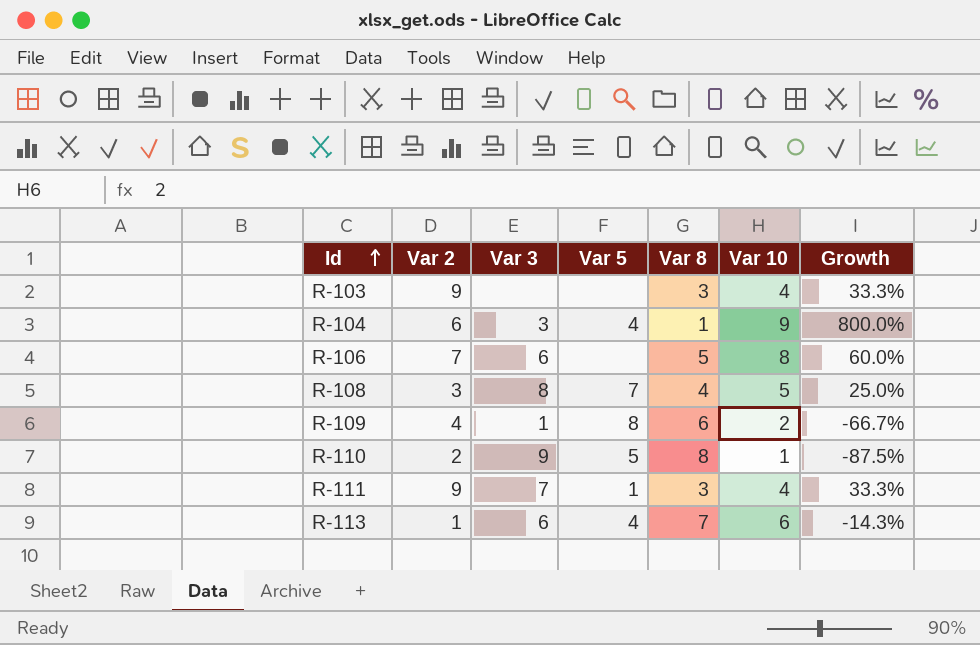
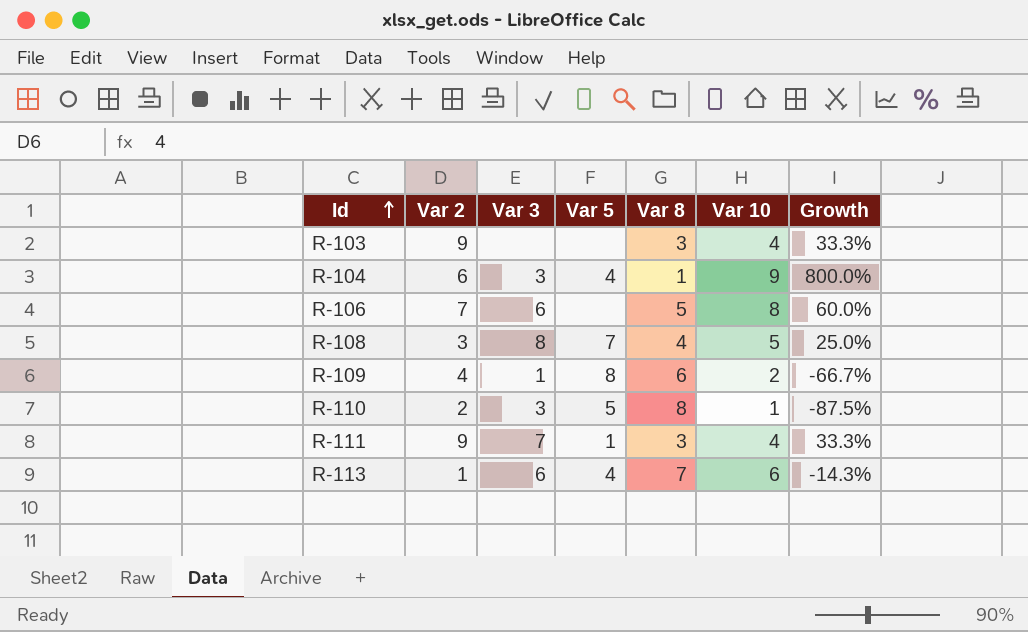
R-110 | Var 3: 9 -> 3

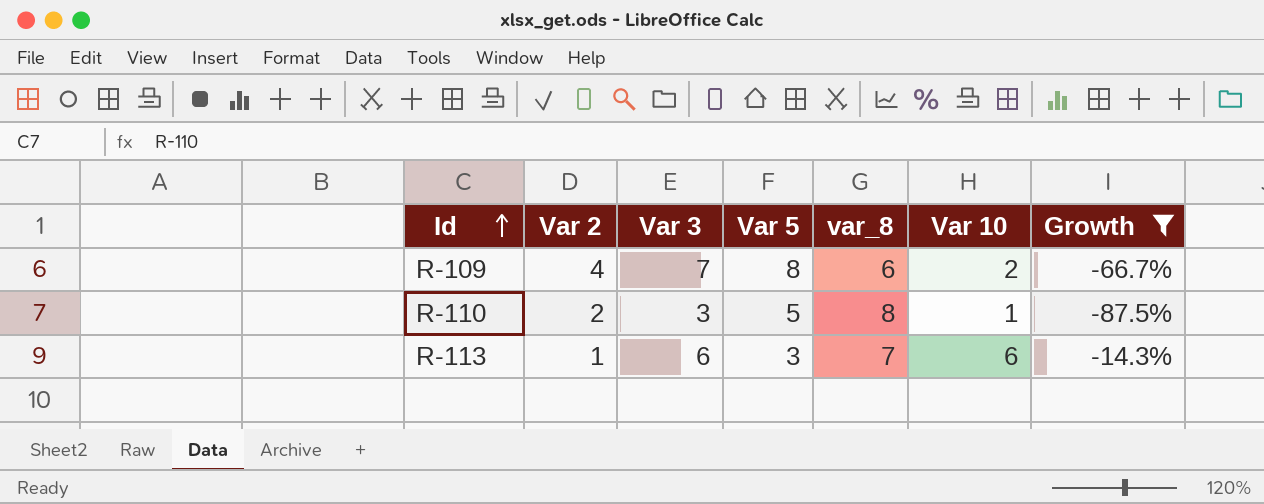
filter: none -> Growth <= -14.3%
column name: Var 8 -> var_8
R-109 | Var 3: 1 -> 7
R-113 | Var 5: 4 -> 3

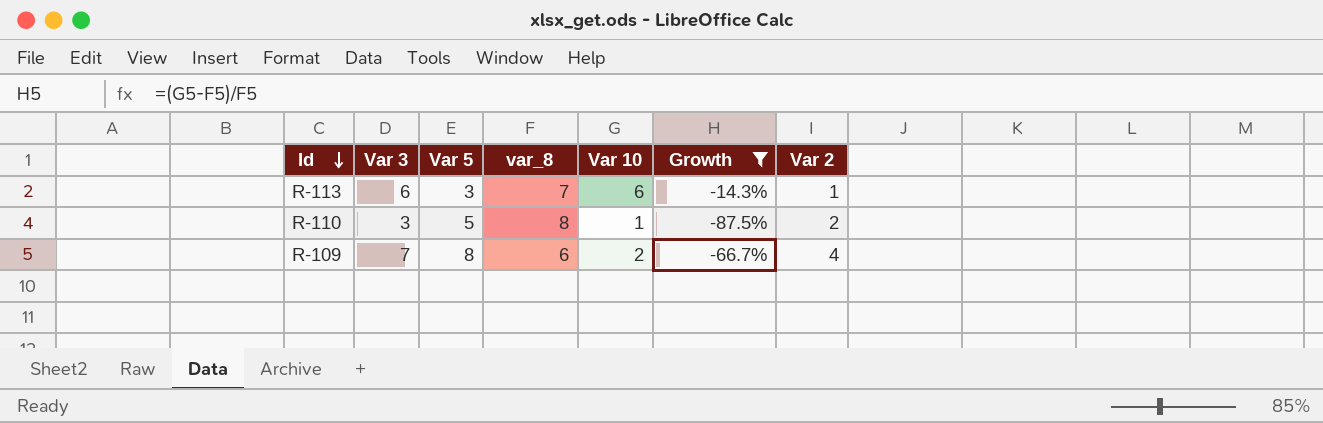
row order: Id ascending -> Id descending
column Var 2 | position: 2 -> 7

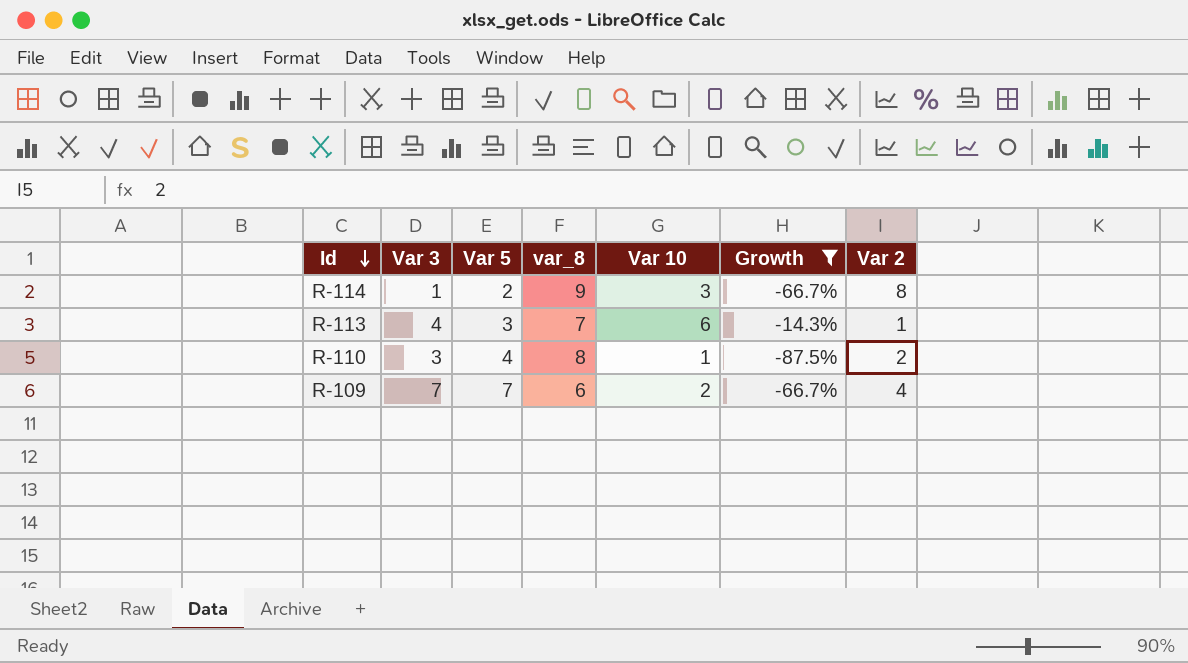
row R-114: none -> 1 | 2 | 9 | 3 | -66.7% | 8
R-113 | Var 3: 6 -> 4
R-110 | Var 5: 5 -> 4
R-109 | Var 5: 8 -> 7

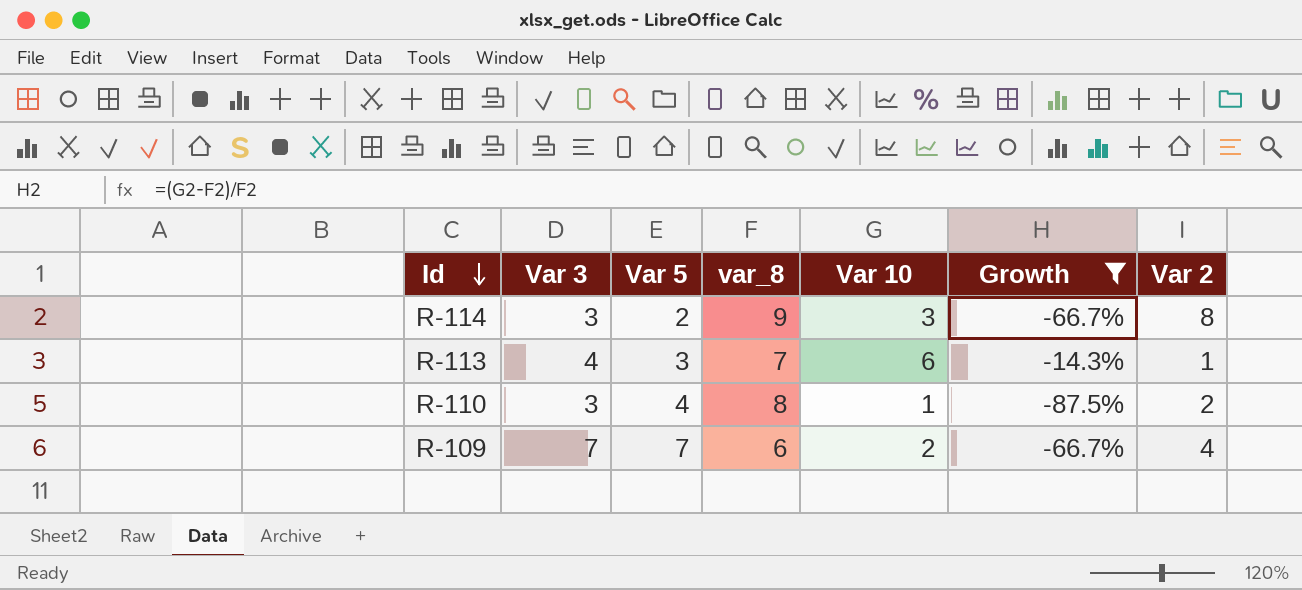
R-114 | Var 3: 1 -> 3

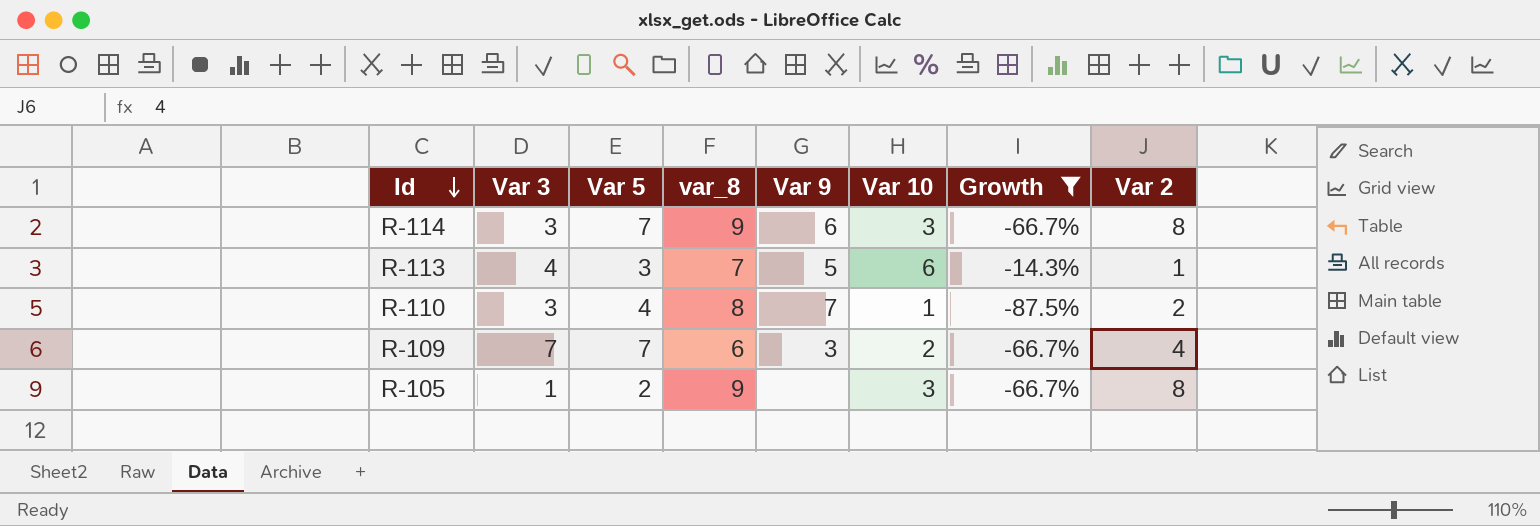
column Var 9 | position: none -> 5
R-114 | Var 5: 2 -> 7
row R-105: none -> 1 | 2 | 9 | none | 3 | -66.7% | 8

